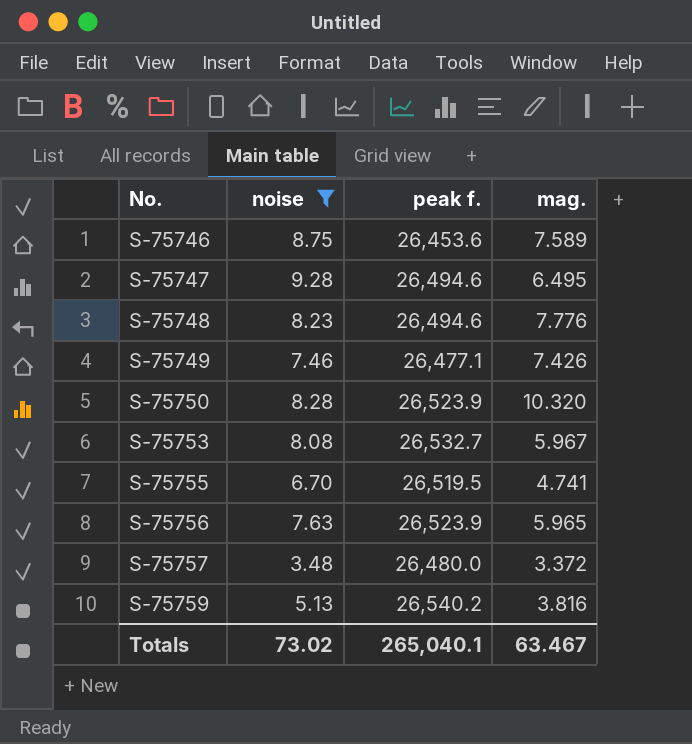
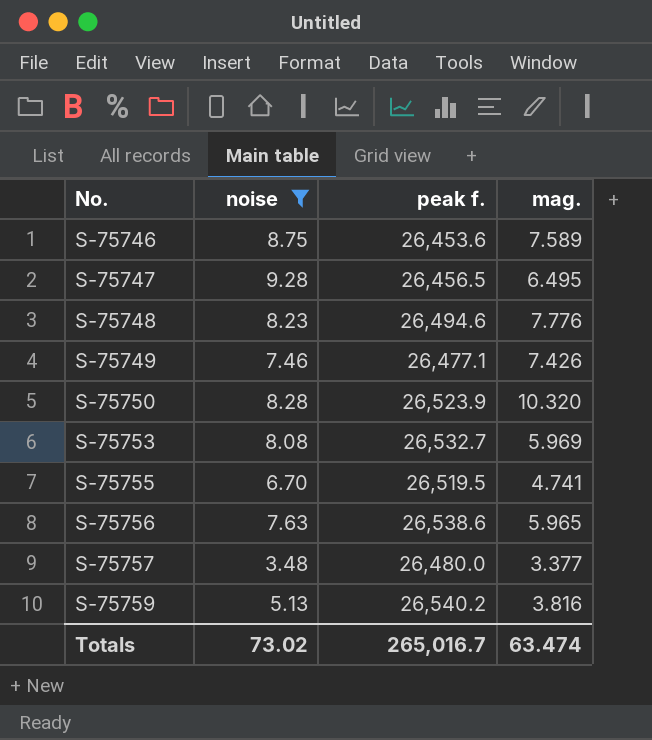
S-75747 | peak f.: 26,494.6 -> 26,456.5
S-75753 | mag.: 5.967 -> 5.969
S-75756 | peak f.: 26,523.9 -> 26,538.6
S-75757 | mag.: 3.372 -> 3.377
Totals | peak f.: 265,040.1 -> 265,016.7
Totals | mag.: 63.467 -> 63.474

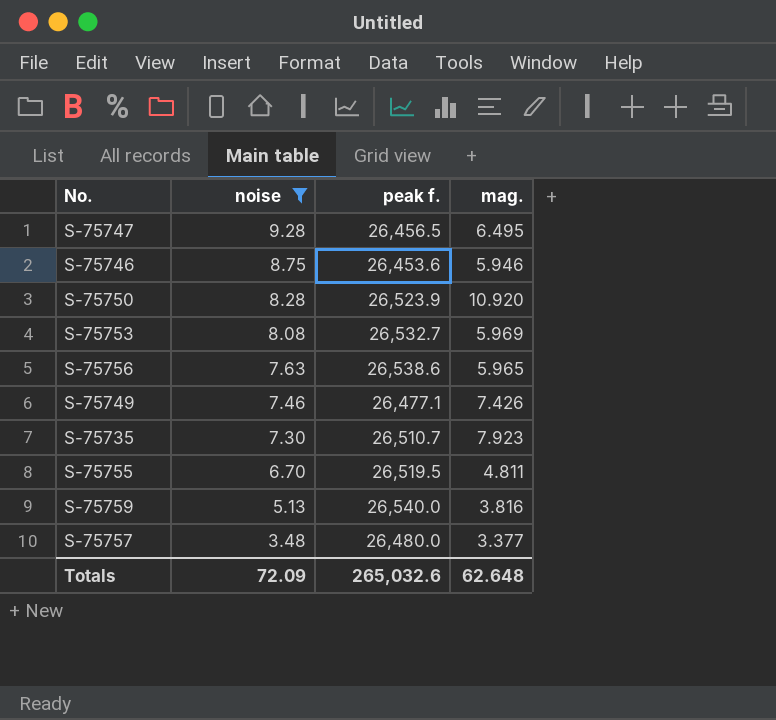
row order: No. ascending -> noise descending
row S-75748: 8.23 | 26,494.6 | 7.776 -> none
S-75746 | mag.: 7.589 -> 5.946
S-75750 | mag.: 10.320 -> 10.920
row S-75735: none -> 7.30 | 26,510.7 | 7.923
S-75755 | mag.: 4.741 -> 4.811
S-75759 | peak f.: 26,540.2 -> 26,540.0
Totals | noise: 73.02 -> 72.09
Totals | peak f.: 265,016.7 -> 265,032.6
Totals | mag.: 63.474 -> 62.648

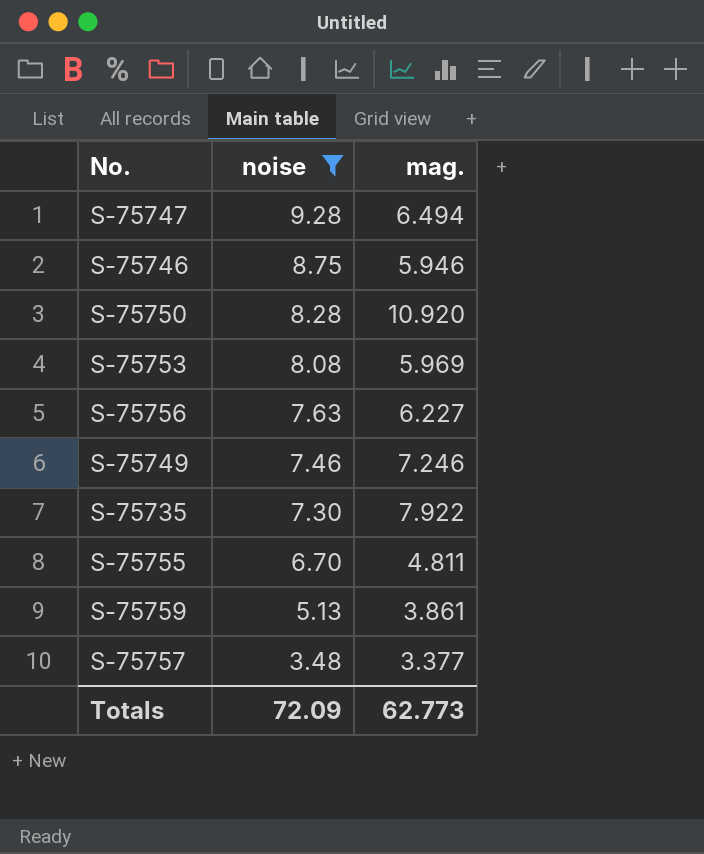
column peak f. | position: 3 -> none
S-75747 | mag.: 6.495 -> 6.494
S-75756 | mag.: 5.965 -> 6.227
S-75749 | mag.: 7.426 -> 7.246
S-75735 | mag.: 7.923 -> 7.922
S-75759 | mag.: 3.816 -> 3.861
Totals | mag.: 62.648 -> 62.773

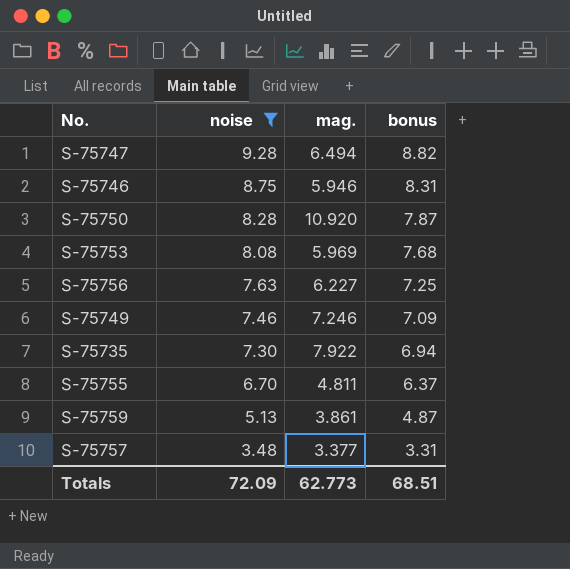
column bonus | formula: none -> [noise] * 0.95

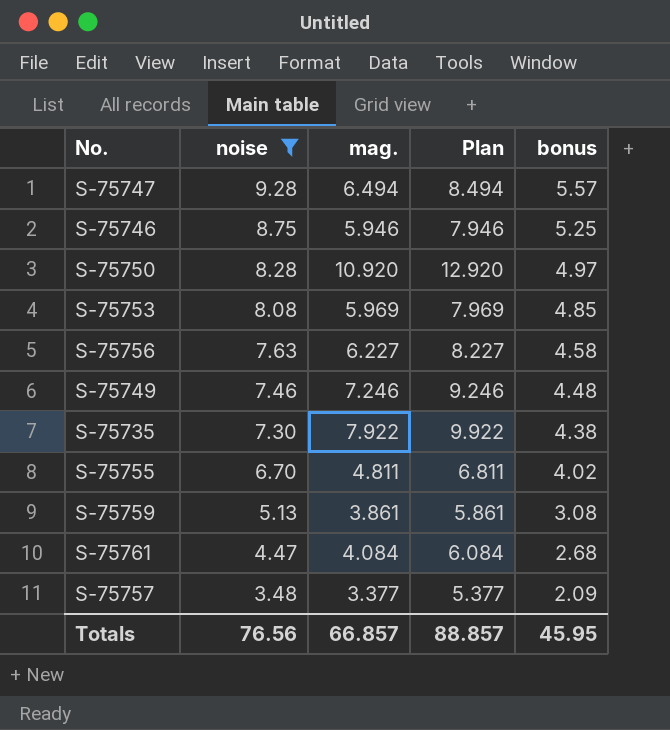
column Plan | formula: none -> [mag.] + 2
column bonus | formula: [noise] * 0.95 -> [noise] * 0.6
row S-75761: none -> 4.47 | 4.084 | 6.084 | 2.68
Totals | noise: 72.09 -> 76.56
Totals | mag.: 62.773 -> 66.857
Totals | bonus: 68.51 -> 45.95

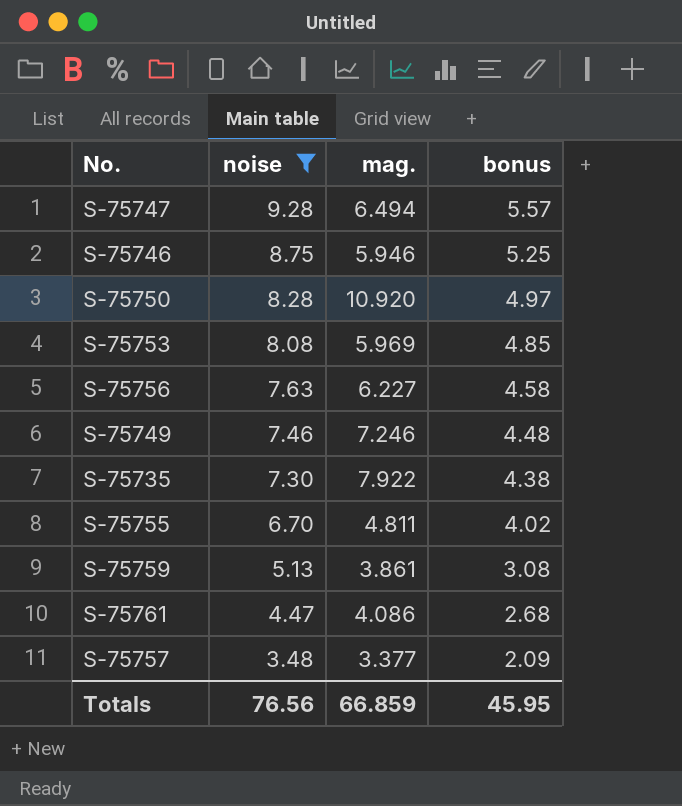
column Plan | formula: [mag.] + 2 -> none
S-75761 | mag.: 4.084 -> 4.086
Totals | mag.: 66.857 -> 66.859

